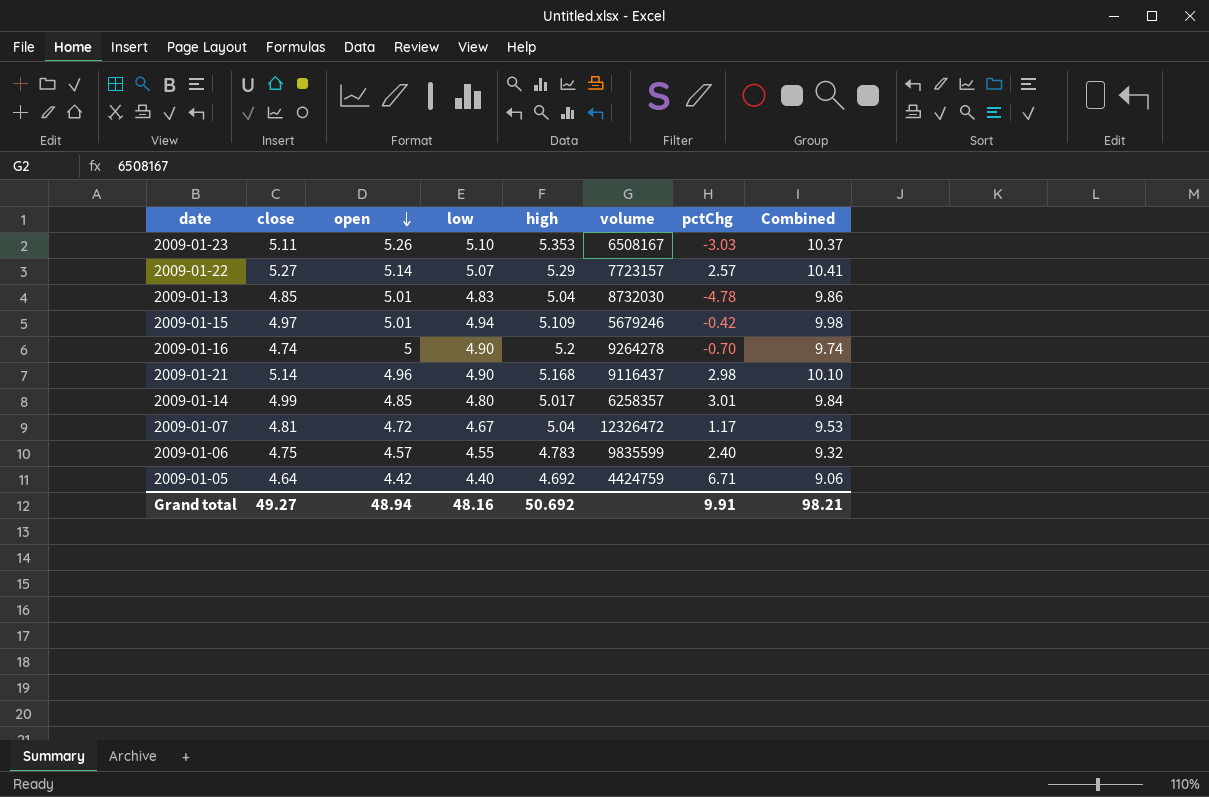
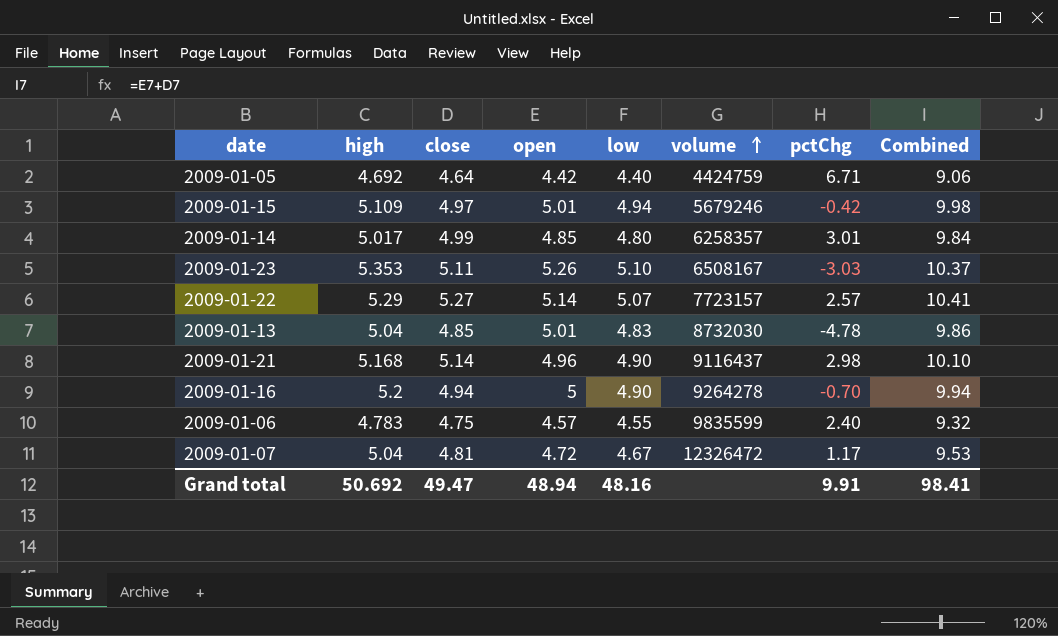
row order: open descending -> volume ascending
column high | position: 5 -> 2
2009-01-16 | close: 4.74 -> 4.94
2009-01-16 | Combined: 9.74 -> 9.94
Grand total | close: 49.27 -> 49.47
Grand total | Combined: 98.21 -> 98.41

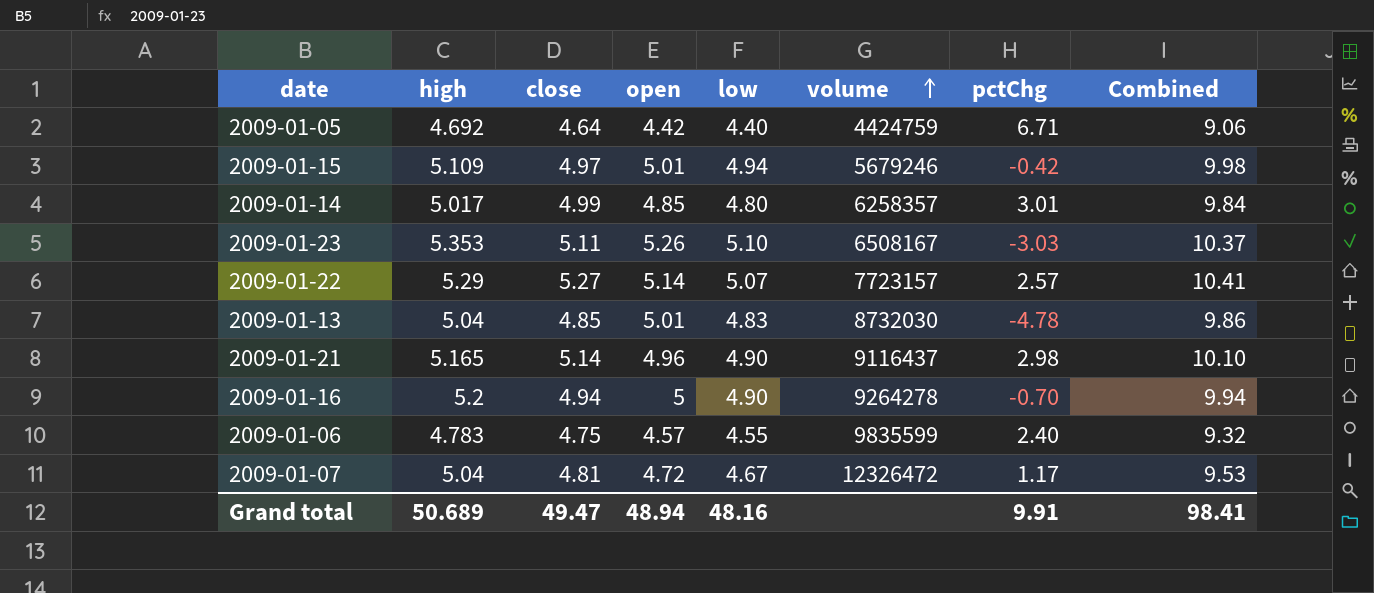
2009-01-21 | high: 5.168 -> 5.165
Grand total | high: 50.692 -> 50.689

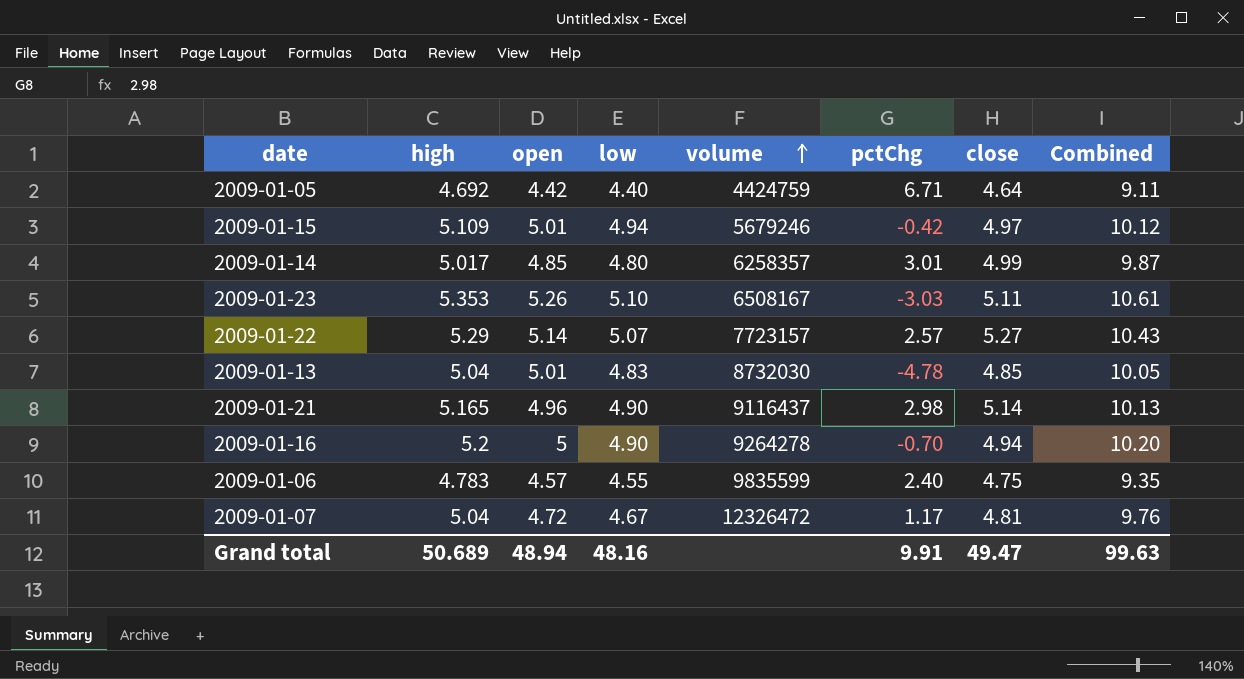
column close | position: 3 -> 7
column Combined | formula: [close] + [open] -> [high] + [open]
Grand total | Combined: 98.41 -> 99.63

